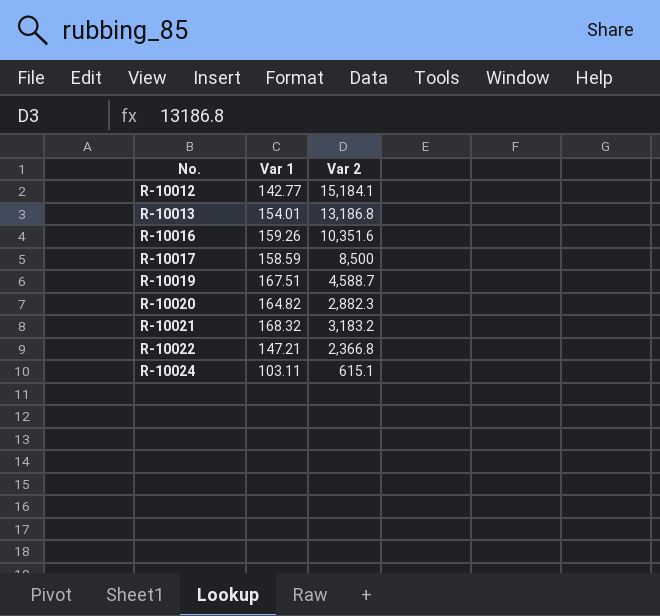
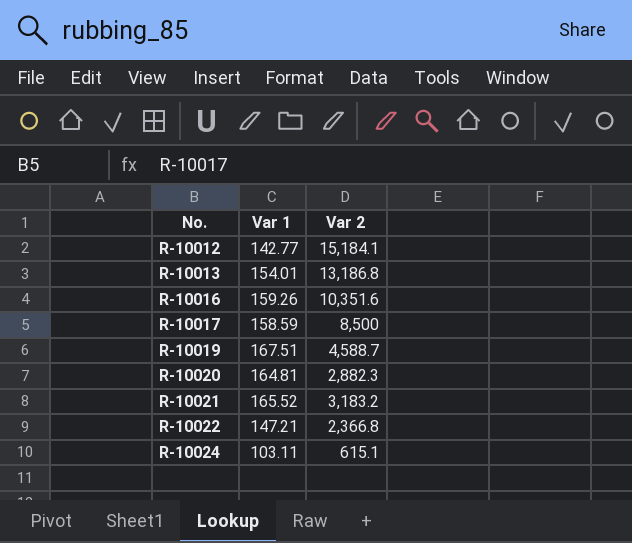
R-10020 | Var 1: 164.82 -> 164.81
R-10021 | Var 1: 168.32 -> 165.52

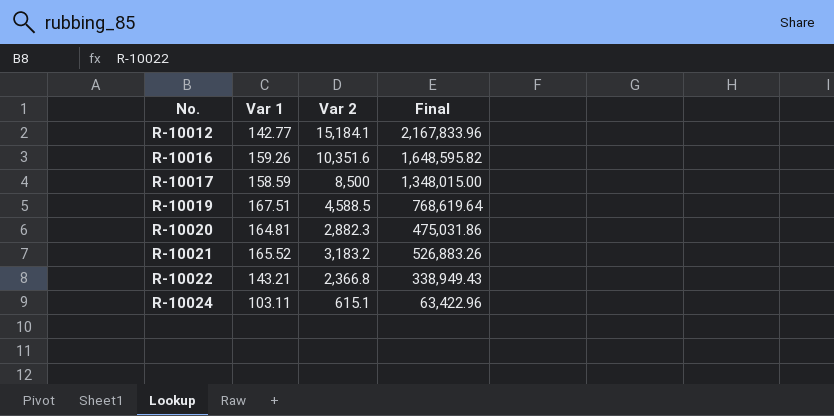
column Final | formula: none -> [Var 1] * [Var 2]
row R-10013: 154.01 | 13,186.8 -> none
R-10019 | Var 2: 4,588.7 -> 4,588.5
R-10022 | Var 1: 147.21 -> 143.21

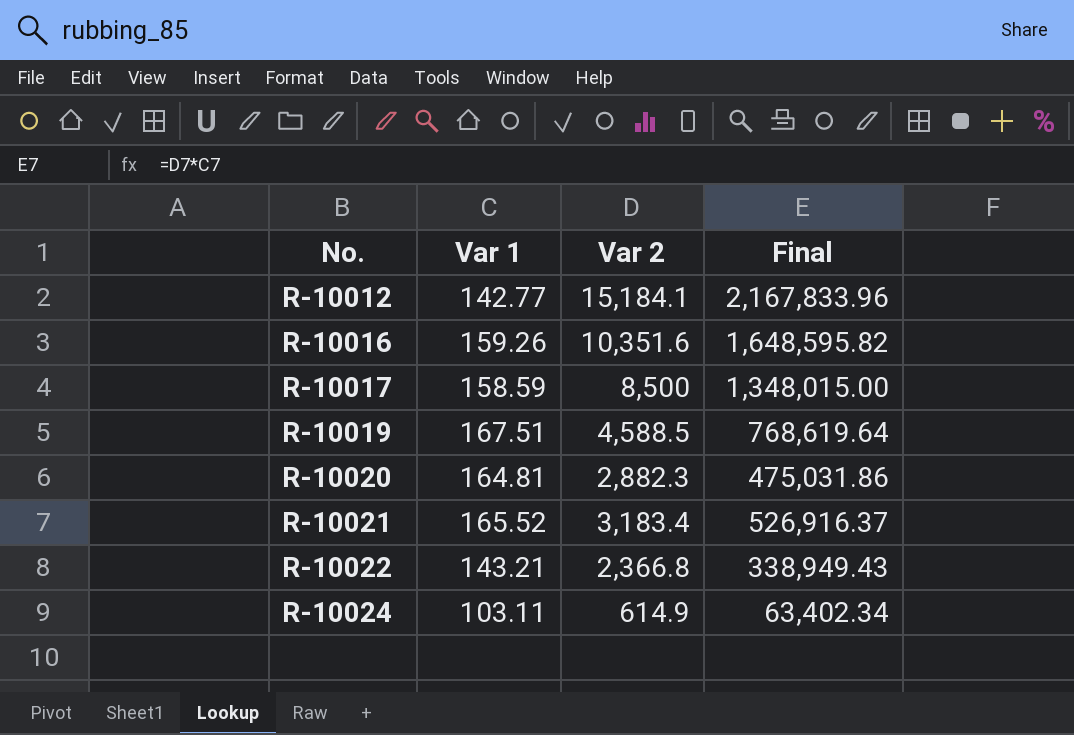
R-10021 | Var 2: 3,183.2 -> 3,183.4
R-10021 | Final: 526,883.26 -> 526,916.37
R-10024 | Var 2: 615.1 -> 614.9
R-10024 | Final: 63,422.96 -> 63,402.34

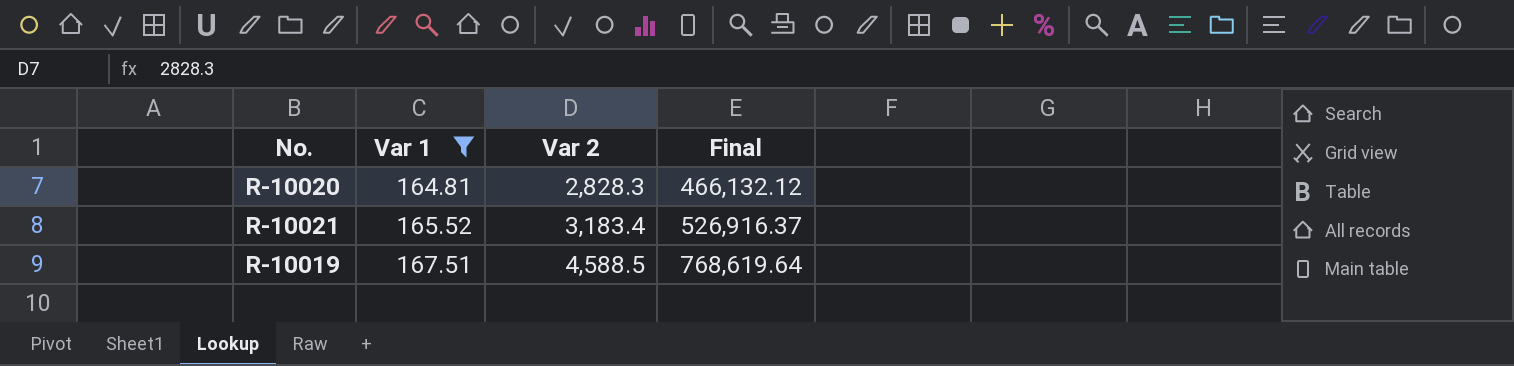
filter: none -> Var 1 >= 164.81
row order: No. ascending -> Var 1 ascending
R-10020 | Var 2: 2,882.3 -> 2,828.3
R-10020 | Final: 475,031.86 -> 466,132.12

